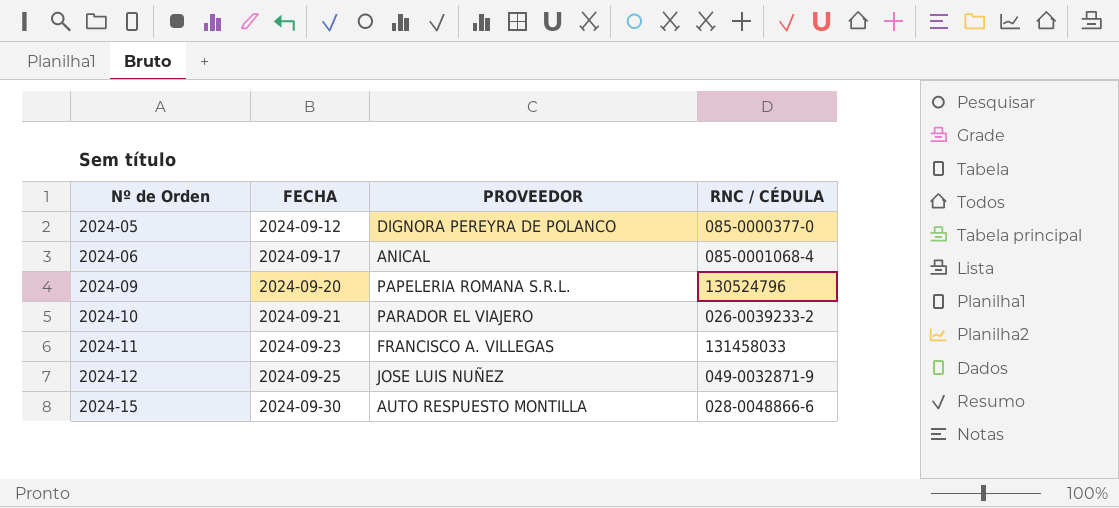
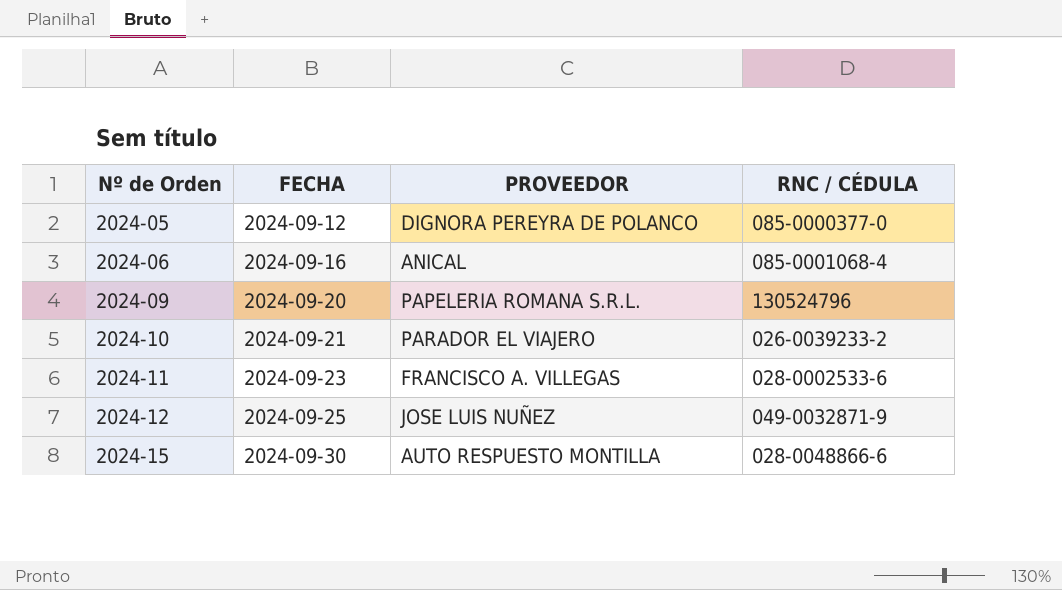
2024-06 | FECHA: 2024-09-17 -> 2024-09-16
2024-11 | RNC / CÉDULA: 131458033 -> 028-0002533-6

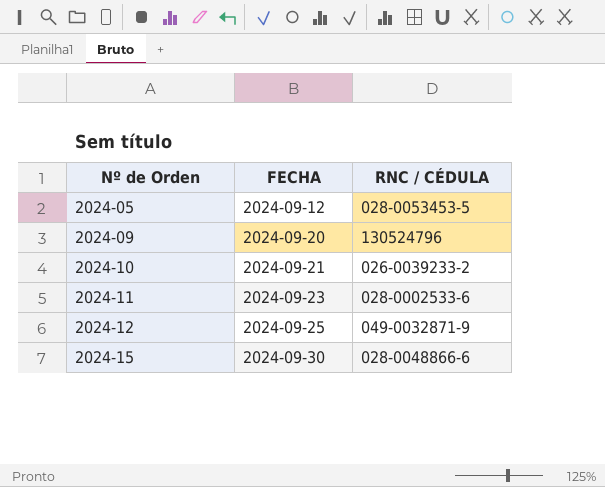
column PROVEEDOR | position: 3 -> none
row 2024-06: 2024-09-16 | ANICAL | 085-0001068-4 -> none
2024-05 | RNC / CÉDULA: 085-0000377-0 -> 028-0053453-5

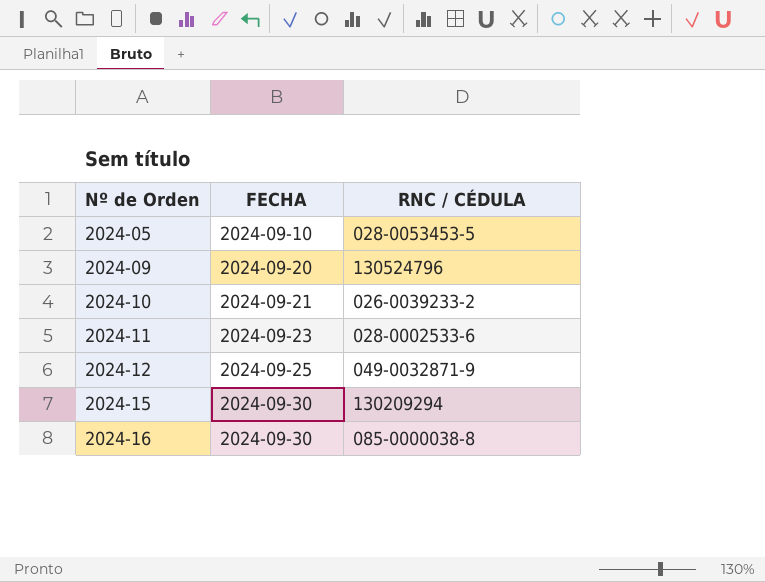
2024-05 | FECHA: 2024-09-12 -> 2024-09-10
2024-15 | RNC / CÉDULA: 028-0048866-6 -> 130209294
row 2024-16: none -> 2024-09-30 | 085-0000038-8

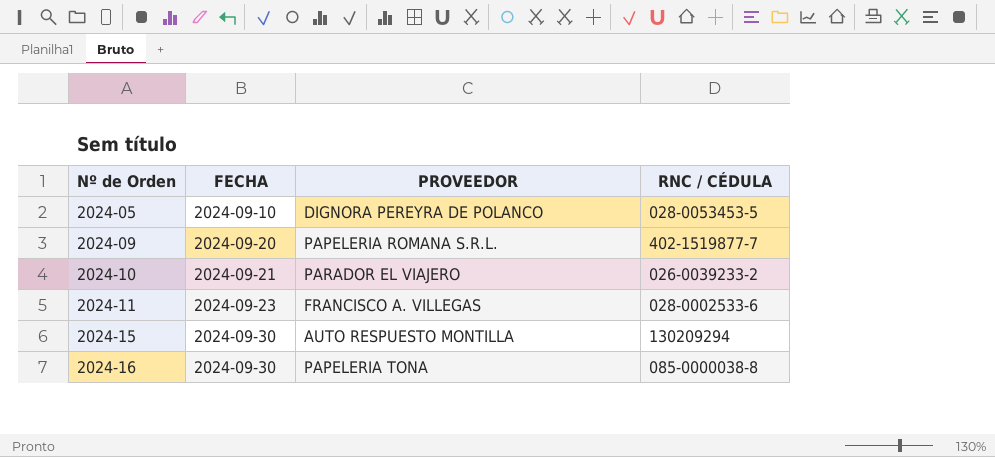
column PROVEEDOR | position: none -> 3
row 2024-12: 2024-09-25 | 049-0032871-9 -> none
2024-09 | RNC / CÉDULA: 130524796 -> 402-1519877-7

